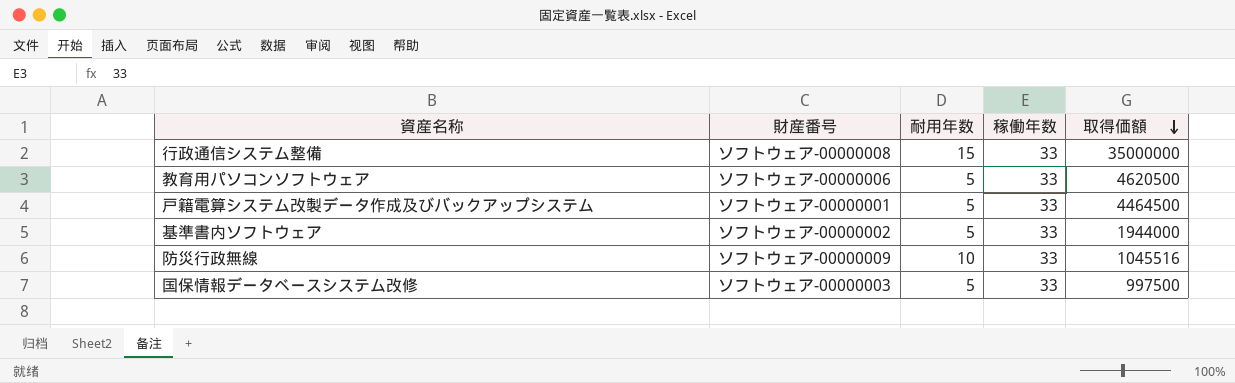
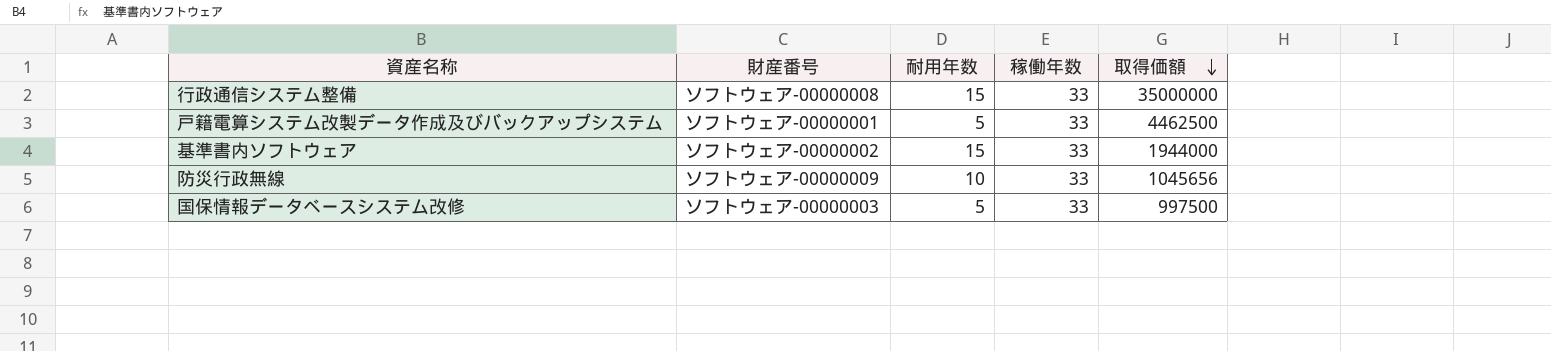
row 教育用パソコンソフトウェア: ソフトウェア-00000006 | 5 | 33 | 4620500 -> none
戸籍電算システム改製データ作成及びバックアップシステム | 取得価額: 4464500 -> 4462500
基準書内ソフトウェア | 耐用年数: 5 -> 15
防災行政無線 | 取得価額: 1045516 -> 1045656

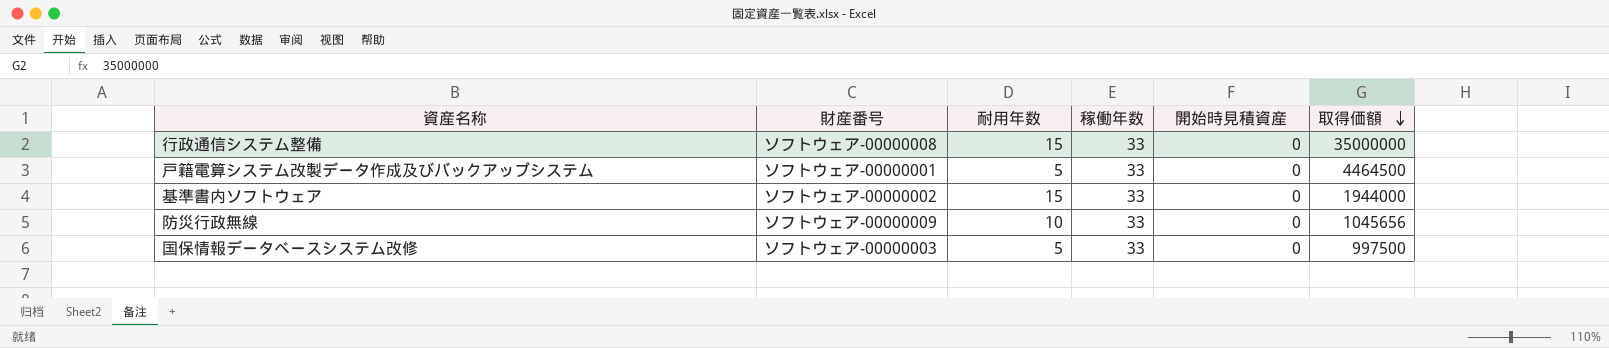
column 開始時見積資産 | position: none -> 5
戸籍電算システム改製データ作成及びバックアップシステム | 取得価額: 4462500 -> 4464500

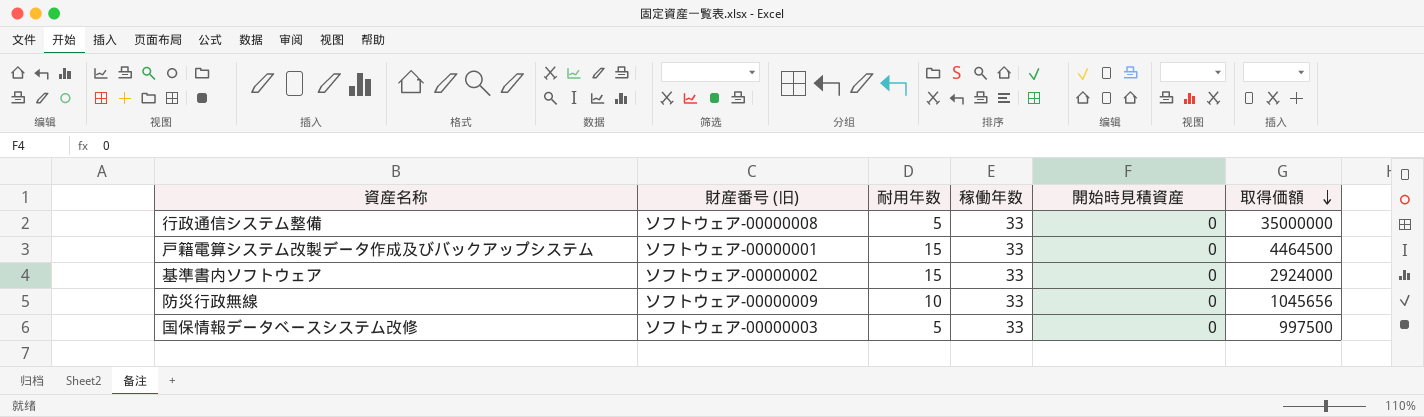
column name: 財産番号 -> 財産番号 (旧)
行政通信システム整備 | 耐用年数: 15 -> 5
戸籍電算システム改製データ作成及びバックアップシステム | 耐用年数: 5 -> 15
基準書内ソフトウェア | 取得価額: 1944000 -> 2924000

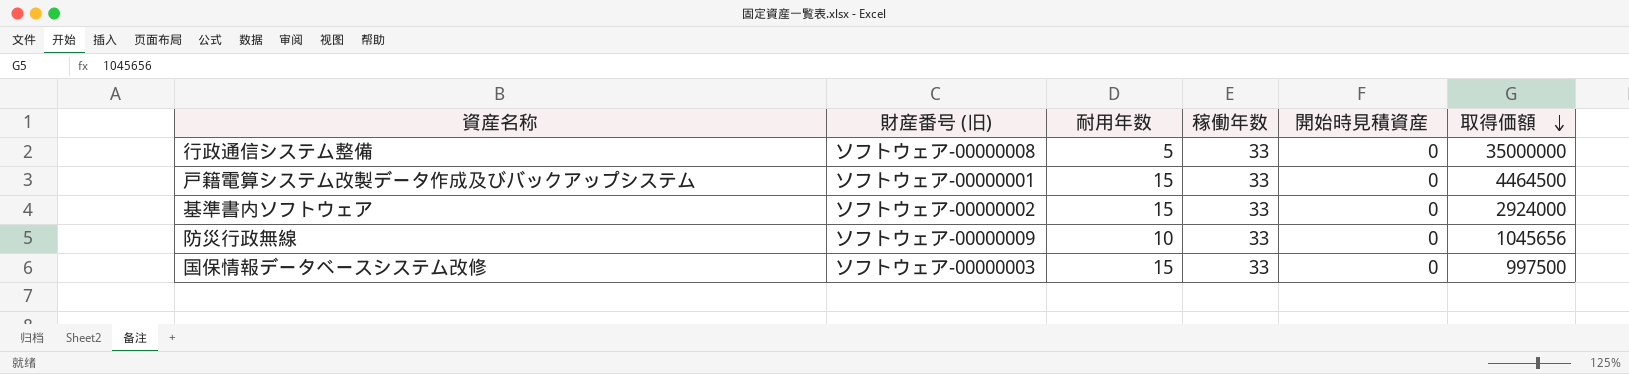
国保情報データベースシステム改修 | 耐用年数: 5 -> 15

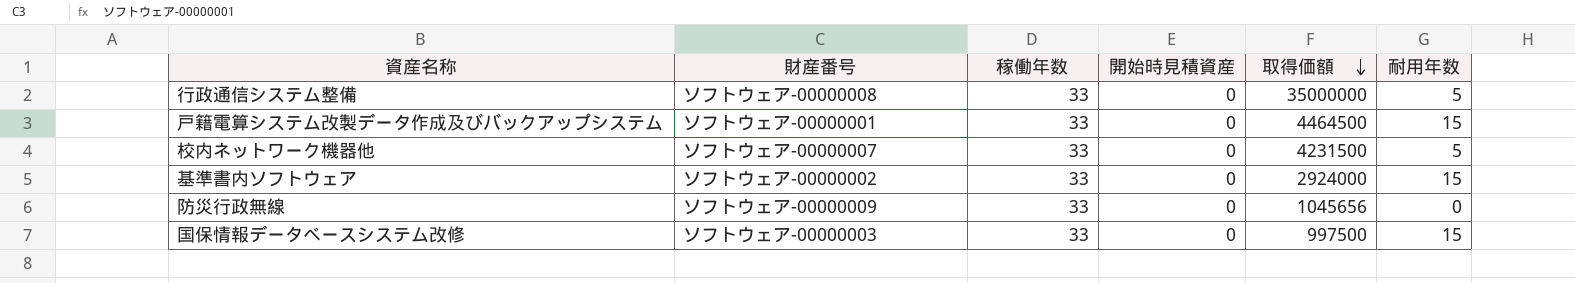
column name: 財産番号 (旧) -> 財産番号
column 耐用年数 | position: 3 -> 6
row 校内ネットワーク機器他: none -> ソフトウェア-00000007 | 33 | 0 | 4231500 | 5
防災行政無線 | 耐用年数: 10 -> 0

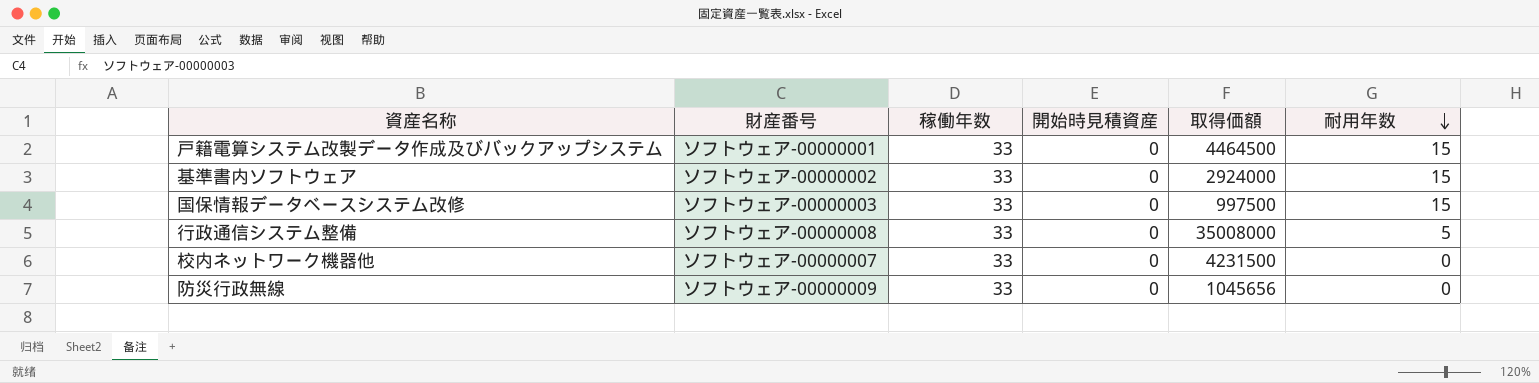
row order: 取得価額 descending -> 耐用年数 descending
行政通信システム整備 | 取得価額: 35000000 -> 35008000
校内ネットワーク機器他 | 耐用年数: 5 -> 0

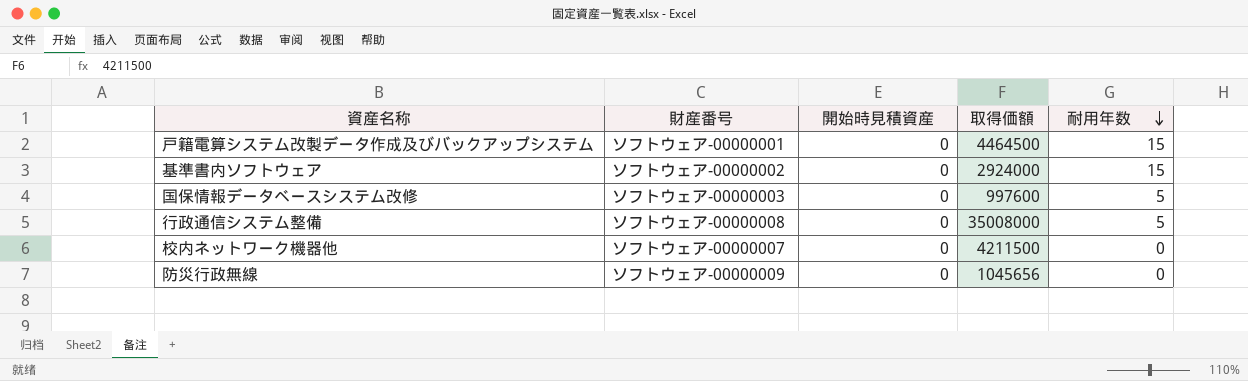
column 稼働年数 | position: 3 -> none
国保情報データベースシステム改修 | 取得価額: 997500 -> 997600
国保情報データベースシステム改修 | 耐用年数: 15 -> 5
校内ネットワーク機器他 | 取得価額: 4231500 -> 4211500

